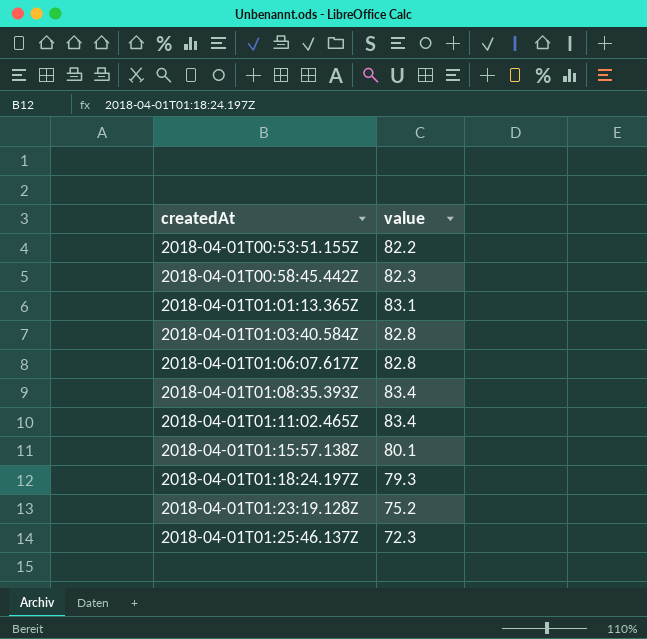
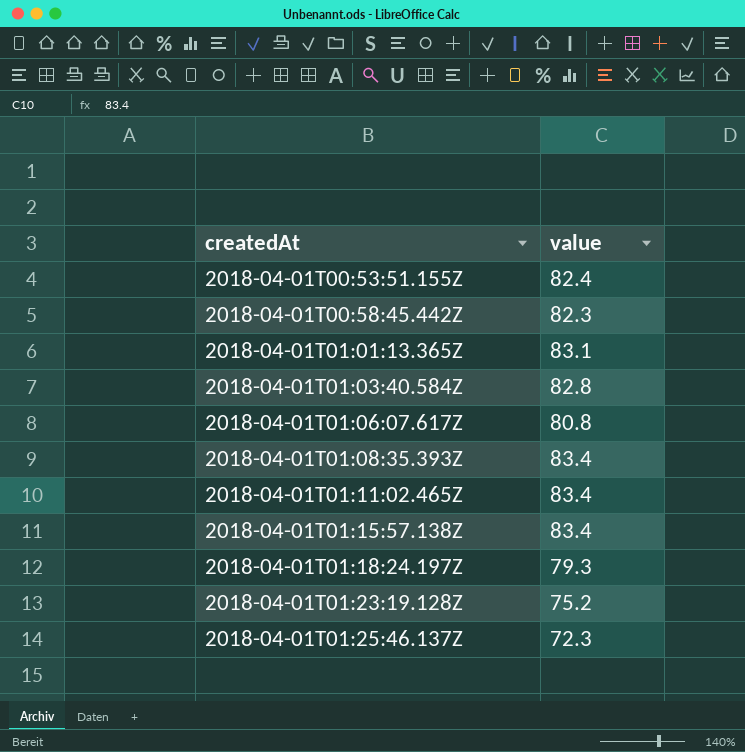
2018-04-01T00:53:51.155Z | value: 82.2 -> 82.4
2018-04-01T01:06:07.617Z | value: 82.8 -> 80.8
2018-04-01T01:15:57.138Z | value: 80.1 -> 83.4

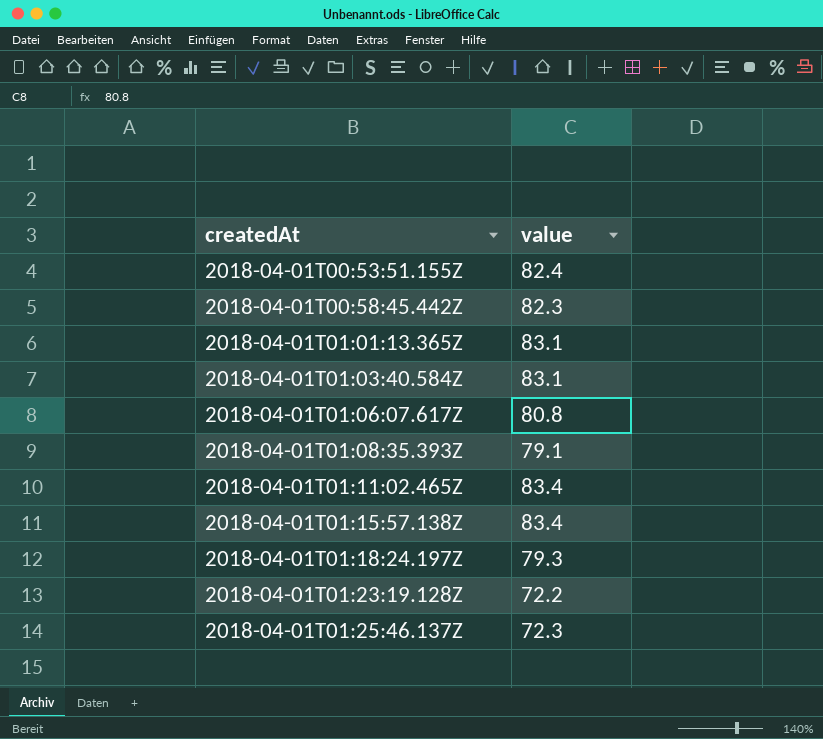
2018-04-01T01:03:40.584Z | value: 82.8 -> 83.1
2018-04-01T01:08:35.393Z | value: 83.4 -> 79.1
2018-04-01T01:23:19.128Z | value: 75.2 -> 72.2

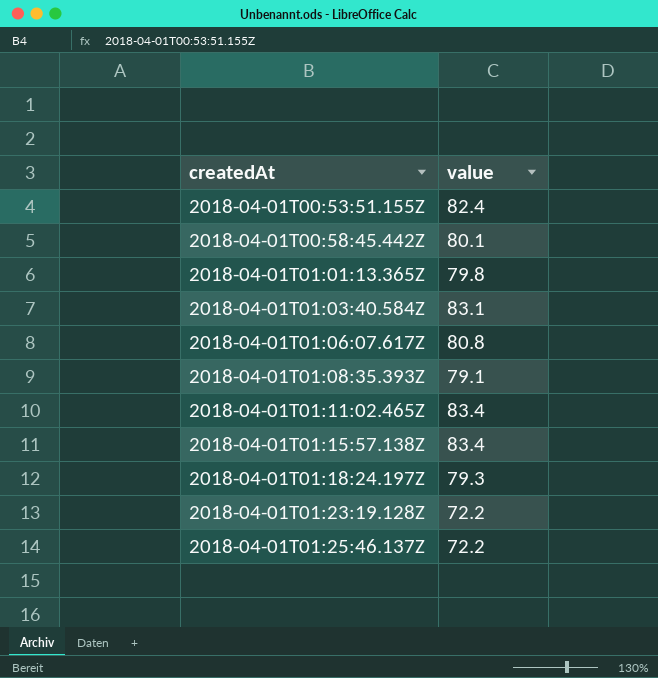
2018-04-01T00:58:45.442Z | value: 82.3 -> 80.1
2018-04-01T01:01:13.365Z | value: 83.1 -> 79.8
2018-04-01T01:25:46.137Z | value: 72.3 -> 72.2

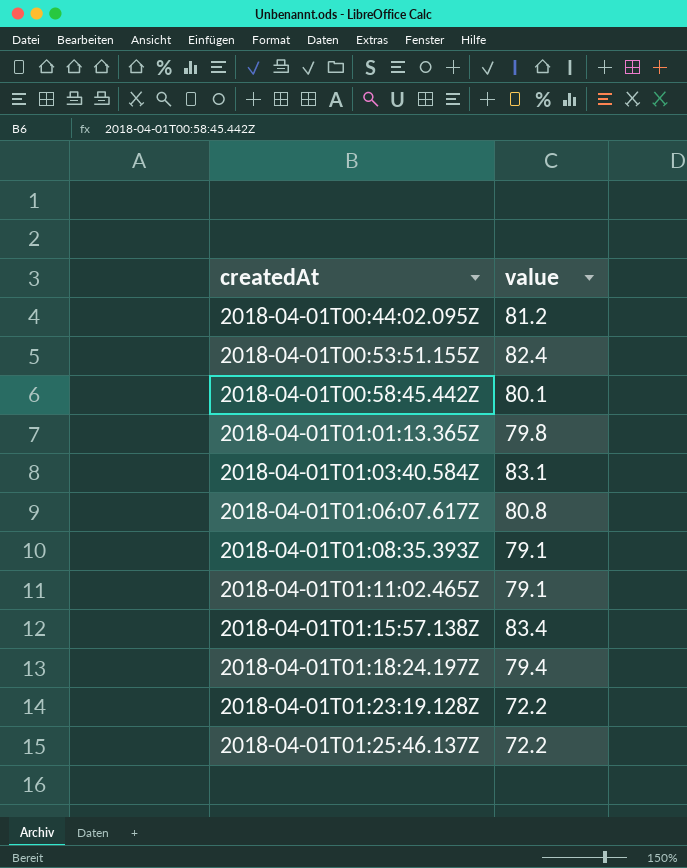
row 2018-04-01T00:44:02.095Z: none -> 81.2
2018-04-01T01:11:02.465Z | value: 83.4 -> 79.1
2018-04-01T01:18:24.197Z | value: 79.3 -> 79.4

